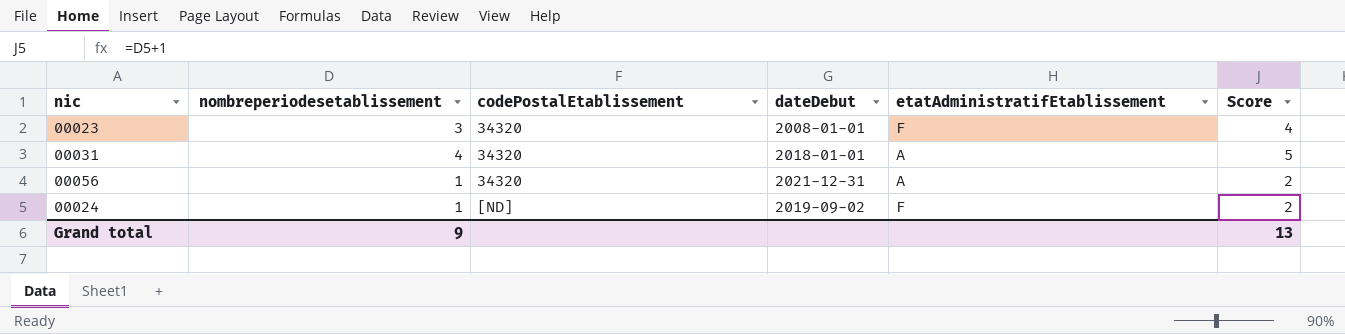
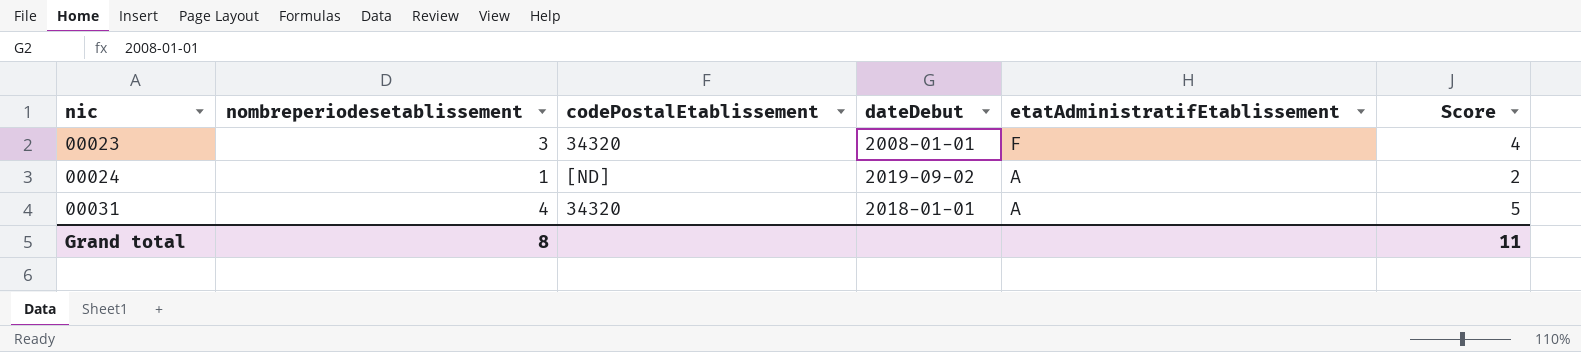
row order: codePostalEtablissement ascending -> nic ascending
row 00056: 1 | 34320 | 2021-12-31 | A | 2 -> none
00024 | etatAdministratifEtablissement: F -> A
Grand total | nombreperiodesetablissement: 9 -> 8
Grand total | Score: 13 -> 11

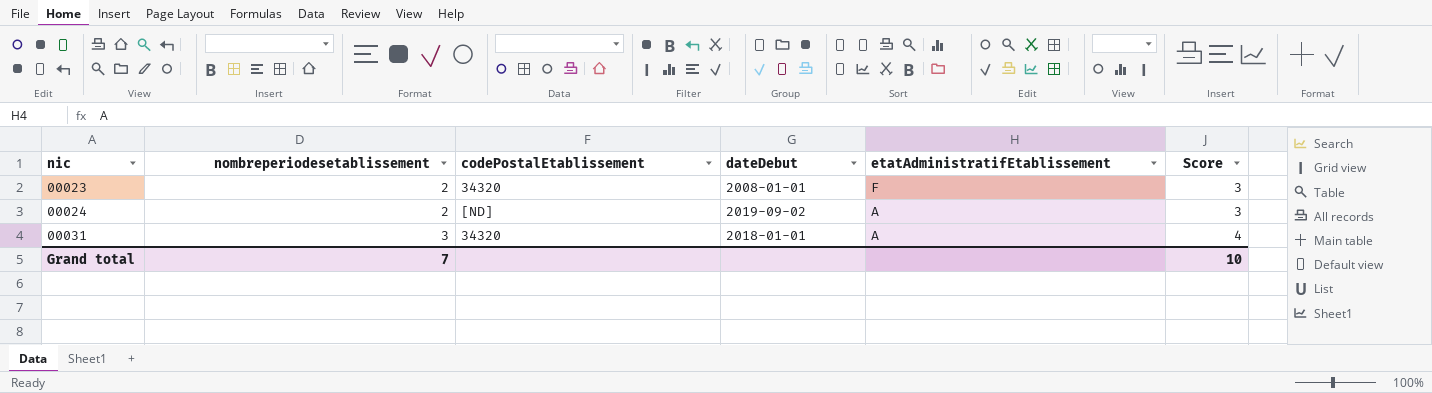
00023 | nombreperiodesetablissement: 3 -> 2
00023 | Score: 4 -> 3
00024 | nombreperiodesetablissement: 1 -> 2
00024 | Score: 2 -> 3
00031 | nombreperiodesetablissement: 4 -> 3
00031 | Score: 5 -> 4
Grand total | nombreperiodesetablissement: 8 -> 7
Grand total | Score: 11 -> 10

